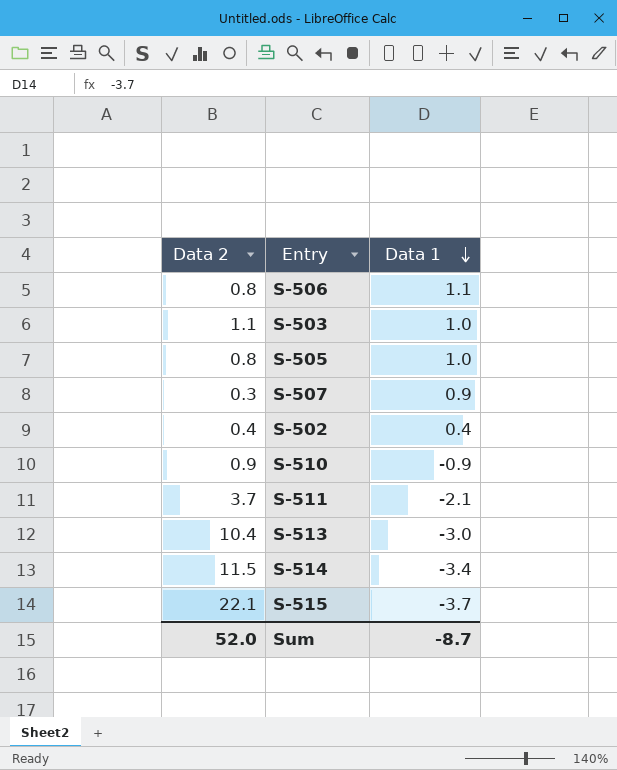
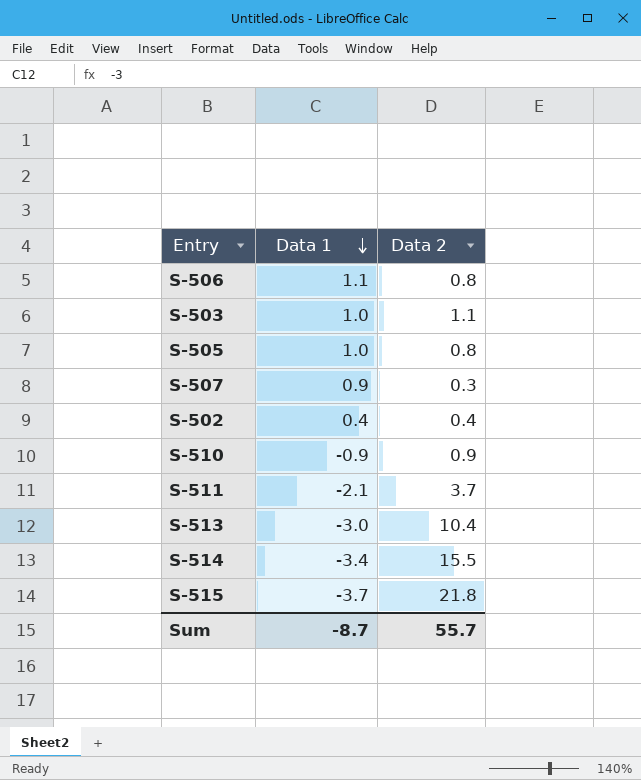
column Data 2 | position: 1 -> 3
S-514 | Data 2: 11.5 -> 15.5
S-515 | Data 2: 22.1 -> 21.8
Sum | Data 2: 52.0 -> 55.7

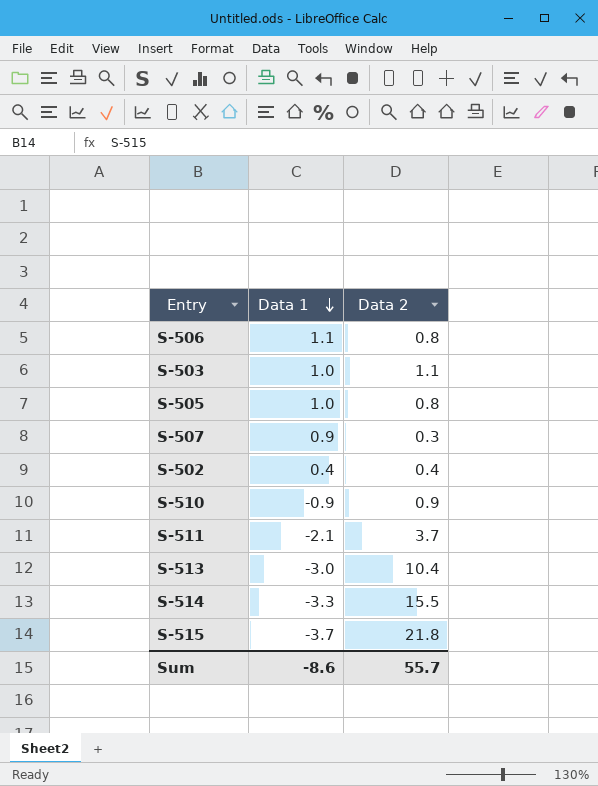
S-514 | Data 1: -3.4 -> -3.3
Sum | Data 1: -8.7 -> -8.6

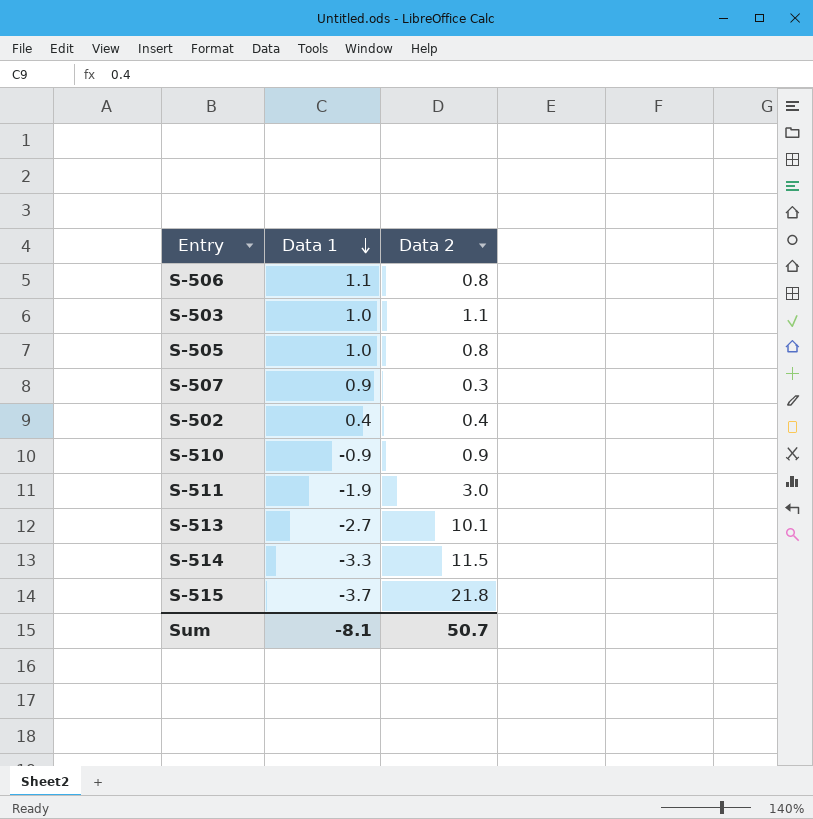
S-511 | Data 1: -2.1 -> -1.9
S-511 | Data 2: 3.7 -> 3.0
S-513 | Data 1: -3.0 -> -2.7
S-513 | Data 2: 10.4 -> 10.1
S-514 | Data 2: 15.5 -> 11.5
Sum | Data 1: -8.6 -> -8.1
Sum | Data 2: 55.7 -> 50.7

